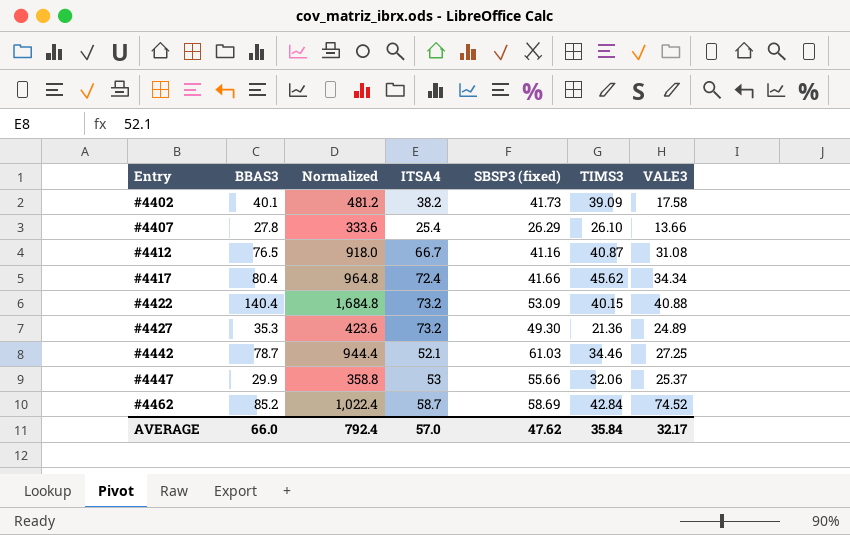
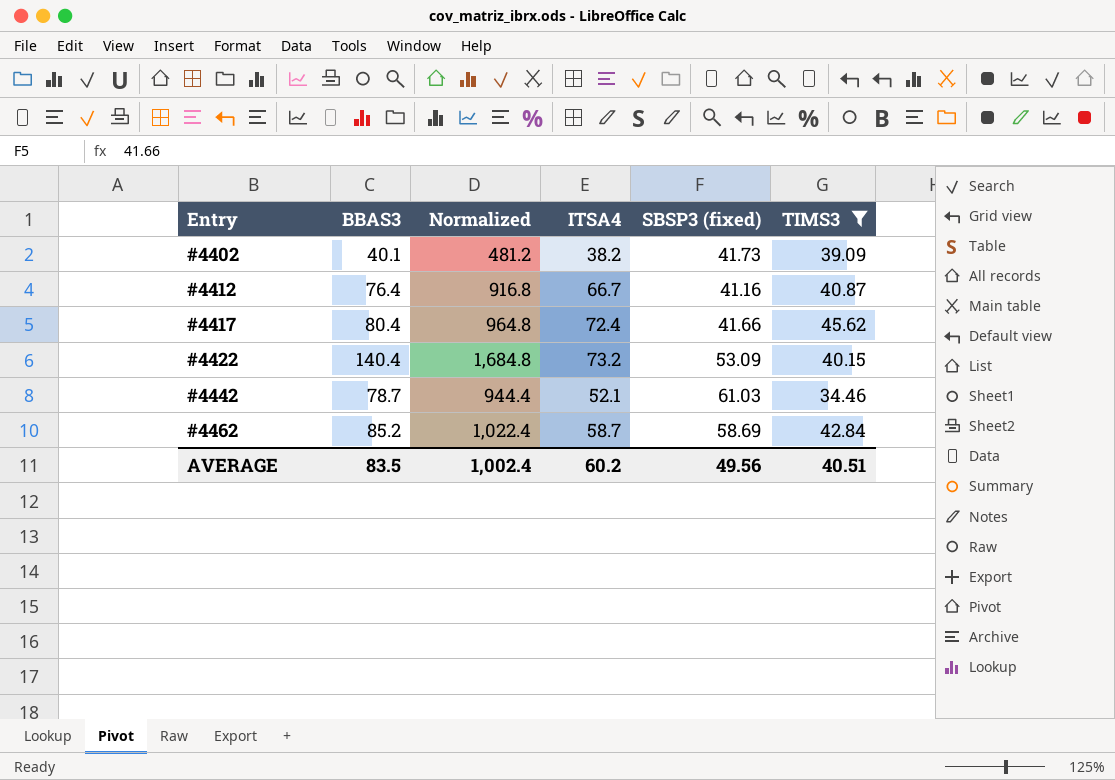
filter: none -> TIMS3 >= 34.46
column VALE3 | position: 7 -> none
#4412 | BBAS3: 76.5 -> 76.4
#4412 | Normalized: 918.0 -> 916.8
AVERAGE | BBAS3: 66.0 -> 83.5
AVERAGE | Normalized: 792.4 -> 1,002.4
AVERAGE | ITSA4: 57.0 -> 60.2
AVERAGE | SBSP3 (fixed): 47.62 -> 49.56
AVERAGE | TIMS3: 35.84 -> 40.51

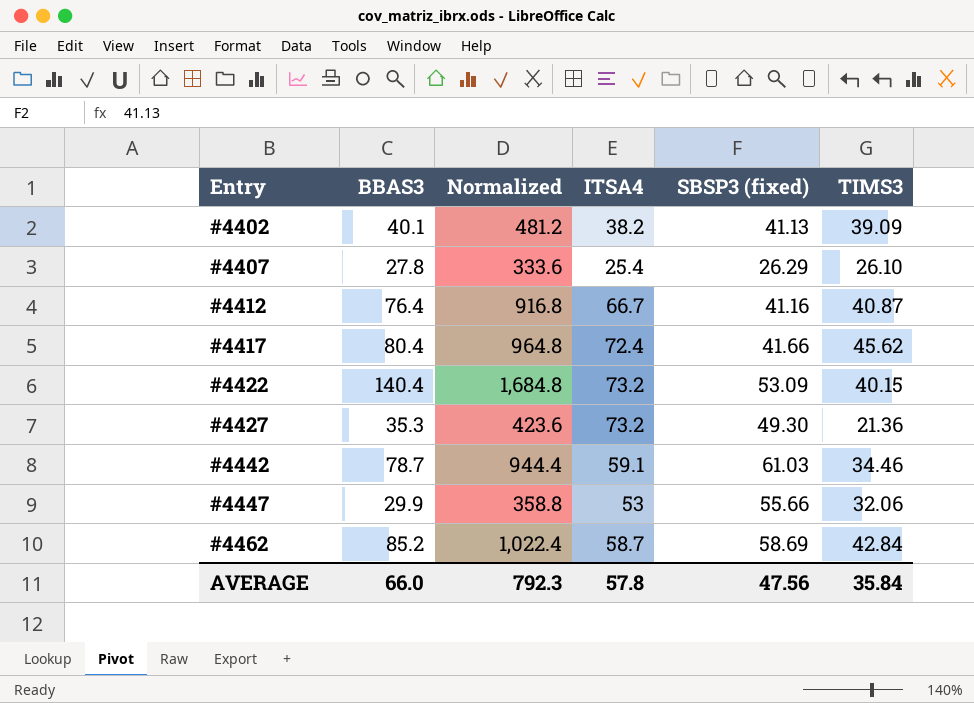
filter: TIMS3 >= 34.46 -> none
#4402 | SBSP3 (fixed): 41.73 -> 41.13
#4442 | ITSA4: 52.1 -> 59.1
AVERAGE | BBAS3: 83.5 -> 66.0
AVERAGE | Normalized: 1,002.4 -> 792.3
AVERAGE | ITSA4: 60.2 -> 57.8
AVERAGE | SBSP3 (fixed): 49.56 -> 47.56
AVERAGE | TIMS3: 40.51 -> 35.84

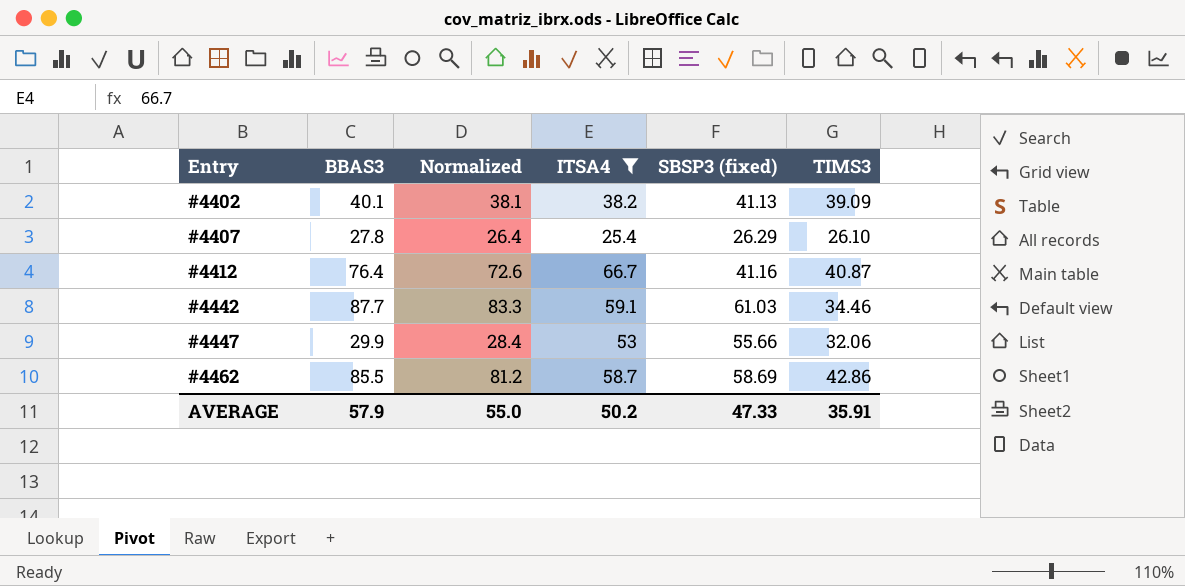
filter: none -> ITSA4 <= 66.7
column Normalized | formula: [BBAS3] * 12 -> [BBAS3] * 0.95
#4442 | BBAS3: 78.7 -> 87.7
#4462 | BBAS3: 85.2 -> 85.5
#4462 | TIMS3: 42.84 -> 42.86
AVERAGE | BBAS3: 66.0 -> 57.9
AVERAGE | Normalized: 792.3 -> 55.0
AVERAGE | ITSA4: 57.8 -> 50.2
AVERAGE | SBSP3 (fixed): 47.56 -> 47.33
AVERAGE | TIMS3: 35.84 -> 35.91

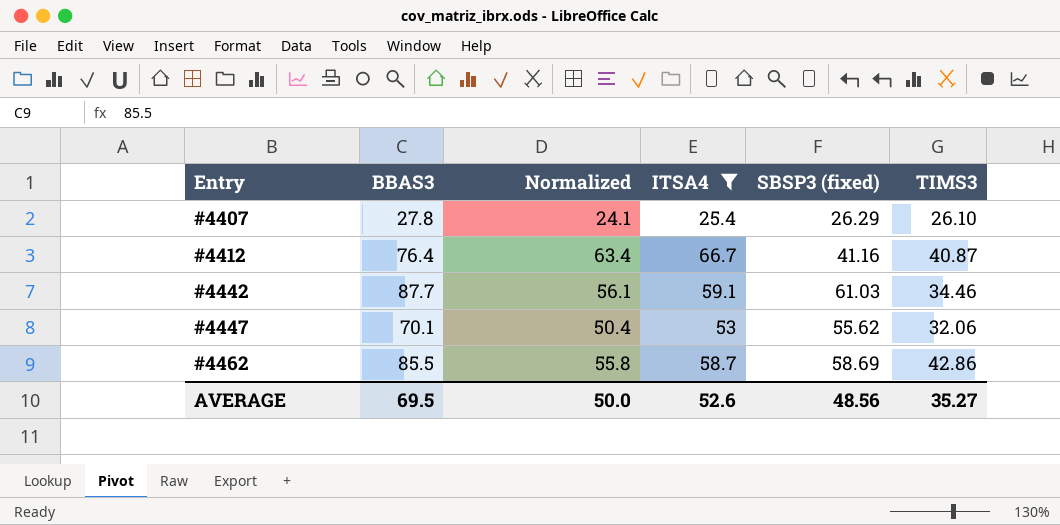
column Normalized | formula: [BBAS3] * 0.95 -> [ITSA4] * 0.95
row #4402: 40.1 | 38.1 | 38.2 | 41.13 | 39.09 -> none
#4447 | BBAS3: 29.9 -> 70.1
#4447 | SBSP3 (fixed): 55.66 -> 55.62
AVERAGE | BBAS3: 57.9 -> 69.5
AVERAGE | Normalized: 55.0 -> 50.0
AVERAGE | ITSA4: 50.2 -> 52.6
AVERAGE | SBSP3 (fixed): 47.33 -> 48.56
AVERAGE | TIMS3: 35.91 -> 35.27

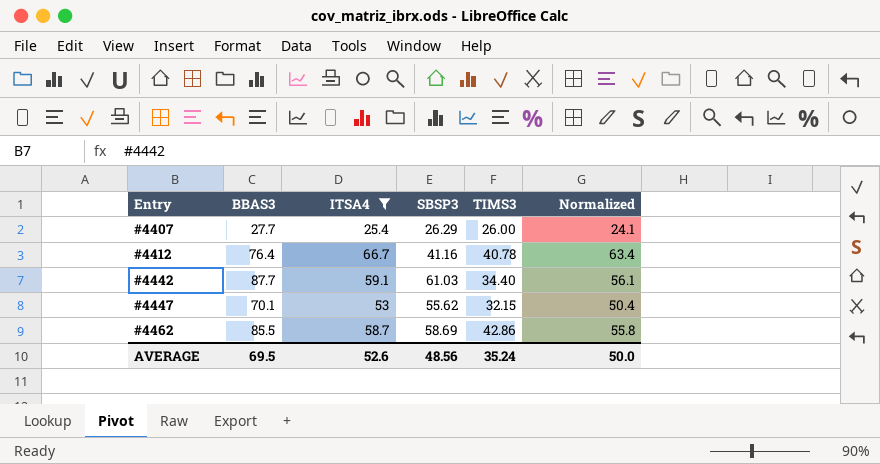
column name: SBSP3 (fixed) -> SBSP3
column Normalized | position: 3 -> 6
#4407 | BBAS3: 27.8 -> 27.7
#4407 | TIMS3: 26.10 -> 26.00
#4412 | TIMS3: 40.87 -> 40.78
#4442 | TIMS3: 34.46 -> 34.40
#4447 | TIMS3: 32.06 -> 32.15
AVERAGE | TIMS3: 35.27 -> 35.24

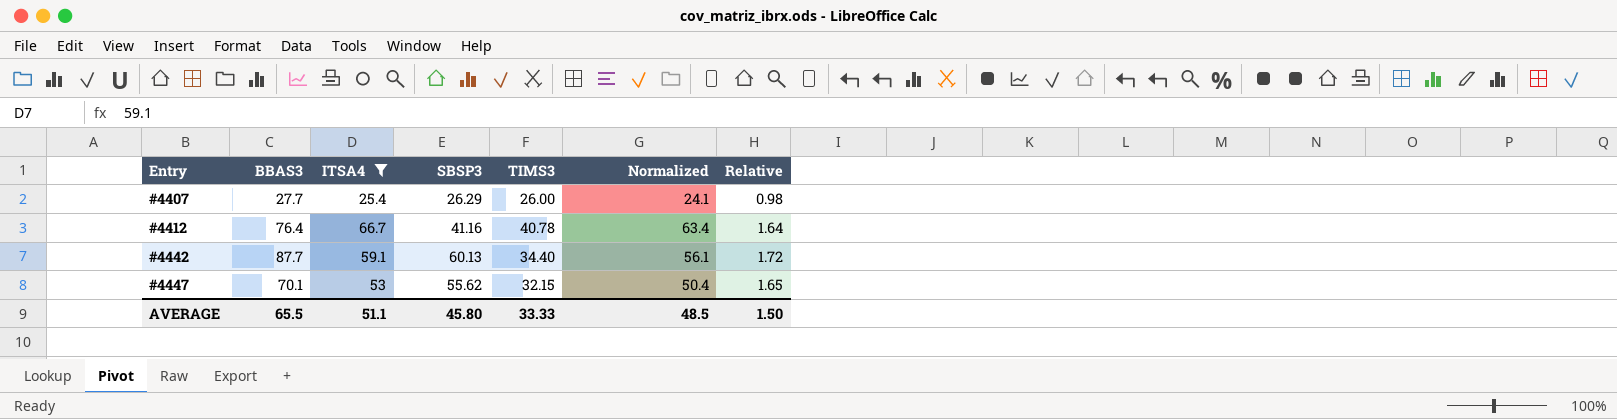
column Relative | formula: none -> [ITSA4] / [TIMS3]
row #4462: 85.5 | 58.7 | 58.69 | 42.86 | 55.8 -> none
#4442 | SBSP3: 61.03 -> 60.13
AVERAGE | BBAS3: 69.5 -> 65.5
AVERAGE | ITSA4: 52.6 -> 51.1
AVERAGE | SBSP3: 48.56 -> 45.80
AVERAGE | TIMS3: 35.24 -> 33.33
AVERAGE | Normalized: 50.0 -> 48.5

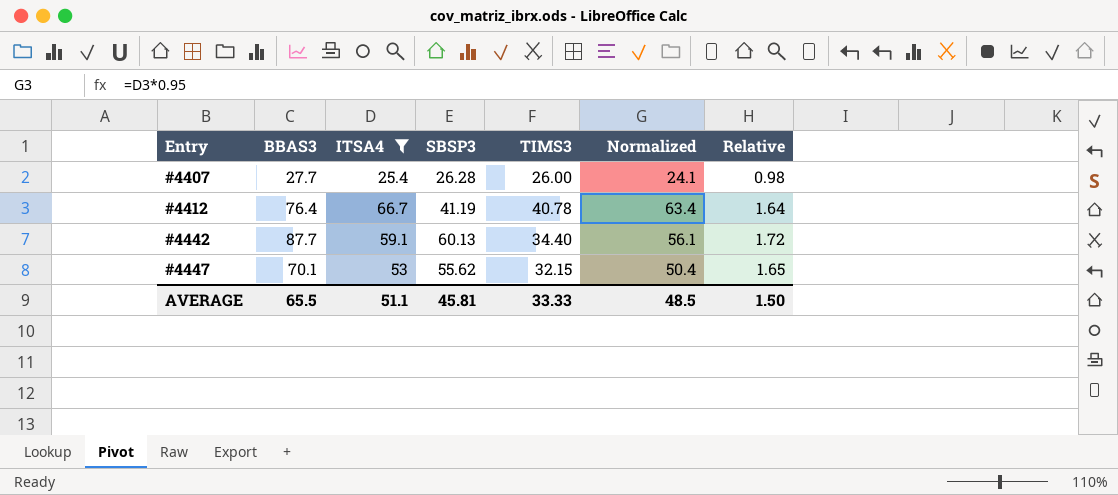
#4407 | SBSP3: 26.29 -> 26.28
#4412 | SBSP3: 41.16 -> 41.19
AVERAGE | SBSP3: 45.80 -> 45.81

